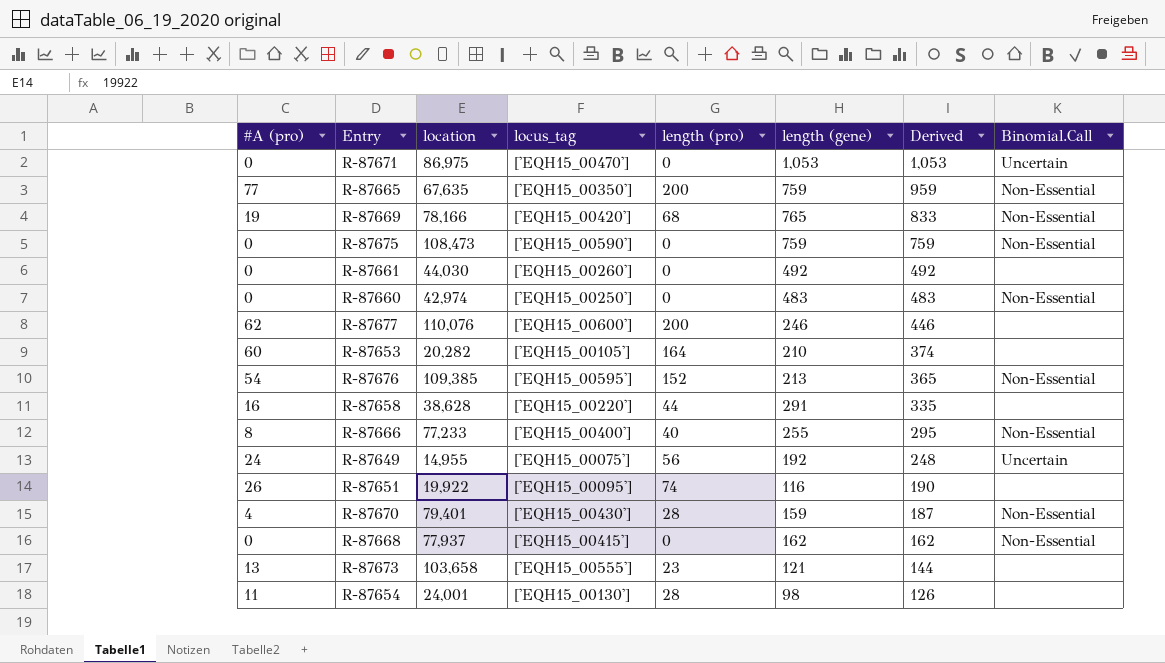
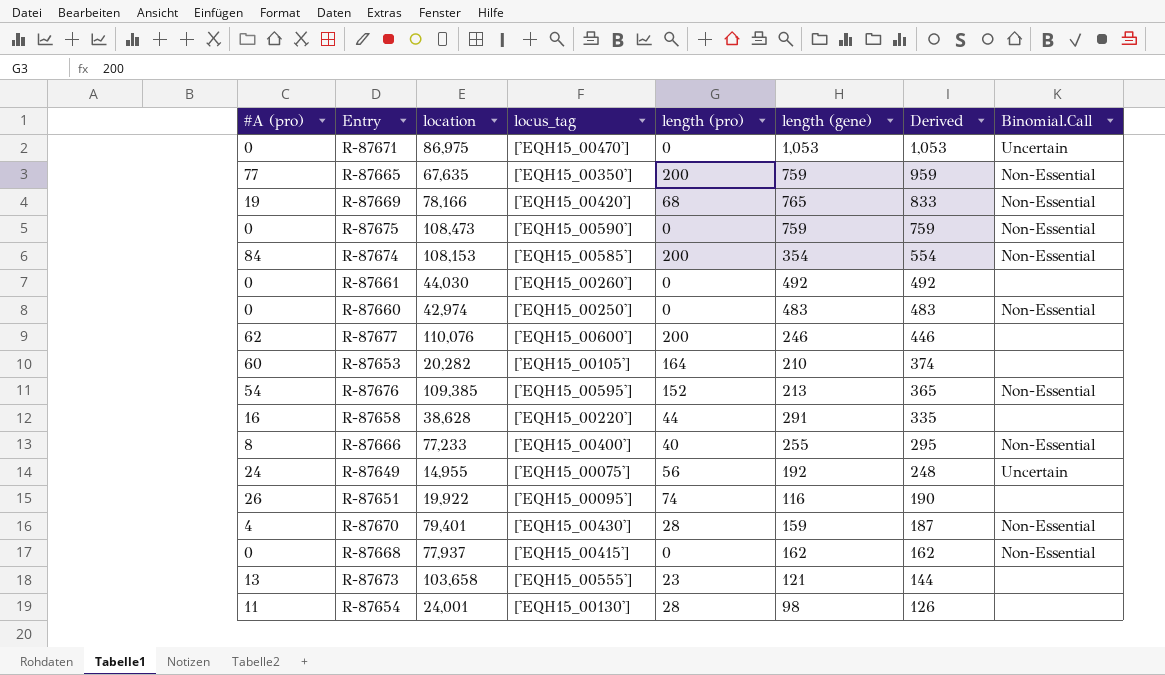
row R-87674: none -> 84 | 108,153 | ['EQH15_00585'] | 200 | 354 | 554 | Non-Essential

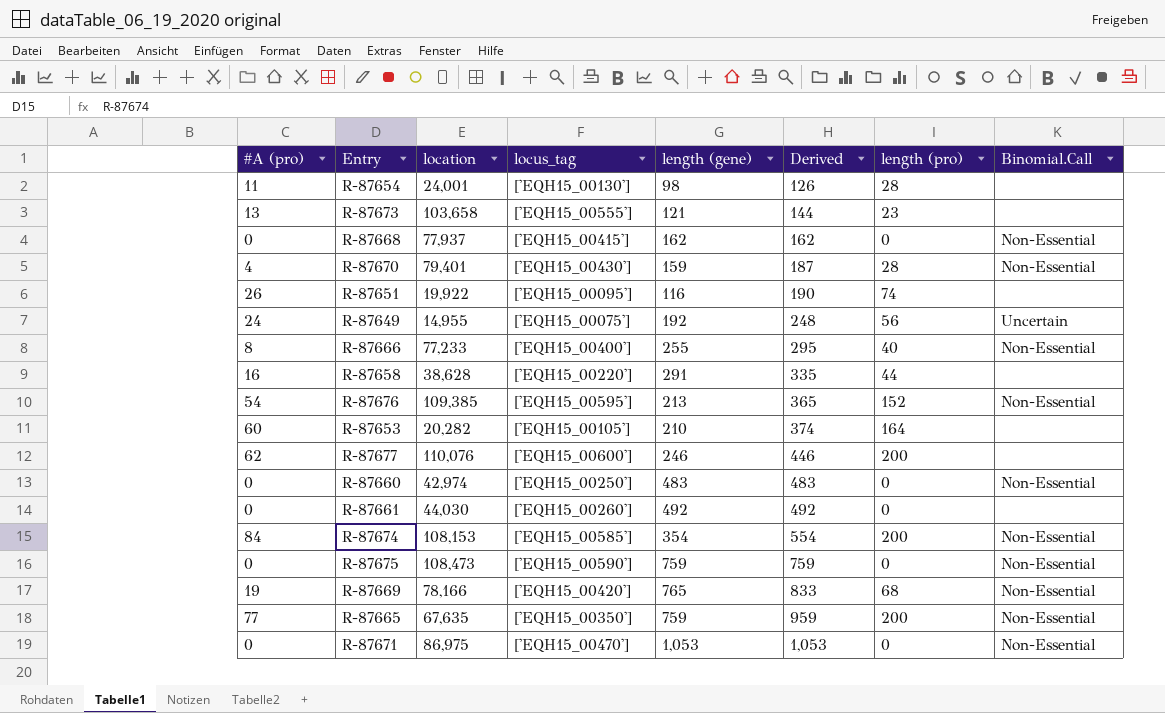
row order: Derived descending -> Derived ascending
column length (pro) | position: 5 -> 7
R-87671 | Binomial.Call: Uncertain -> Non-Essential

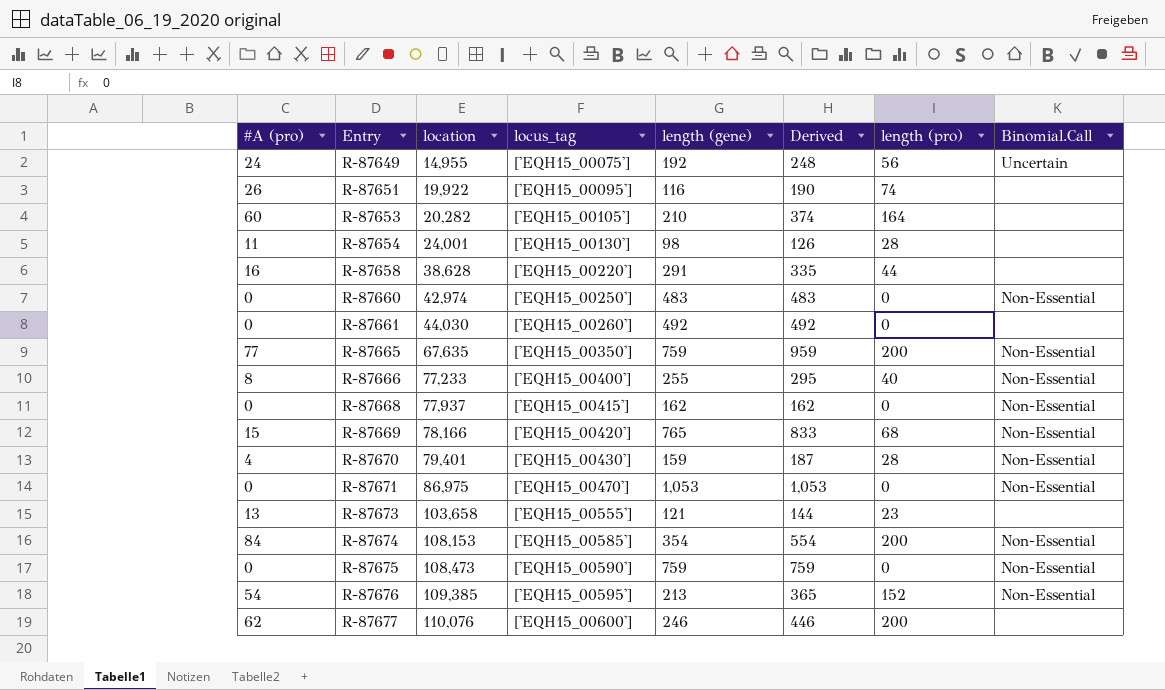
row order: Derived ascending -> Entry ascending
R-87669 | #A (pro): 19 -> 15

